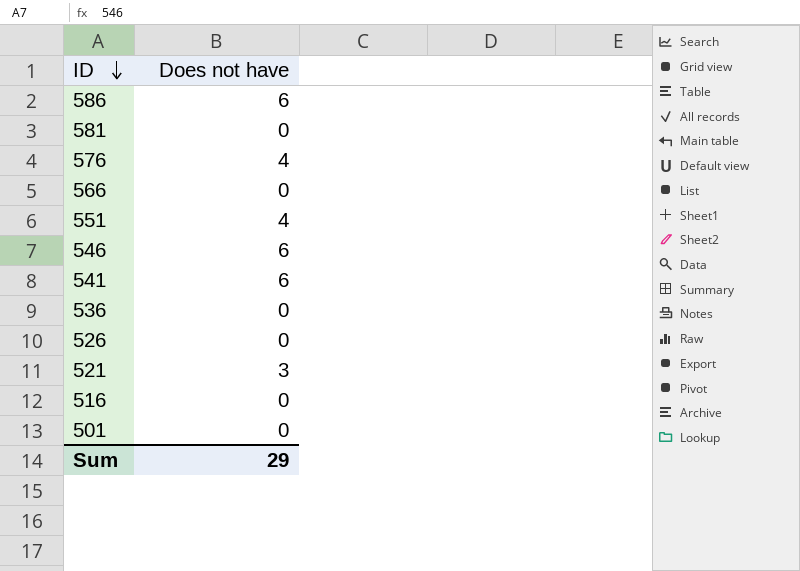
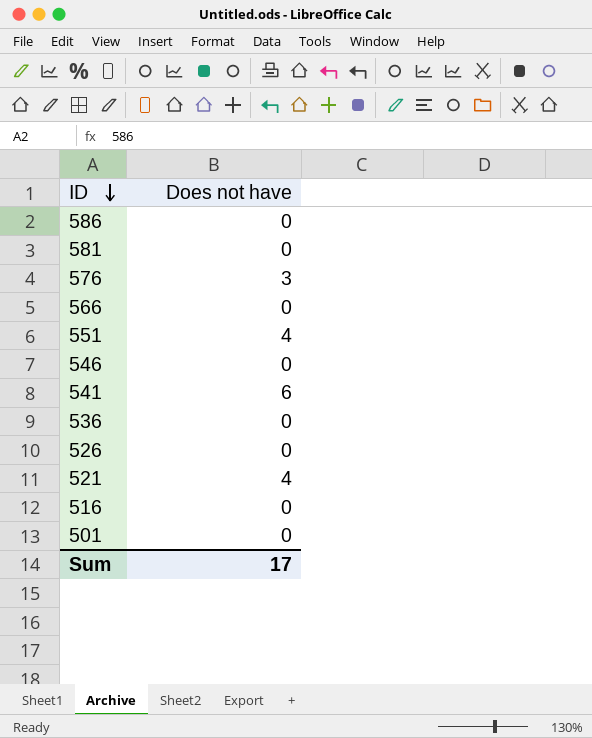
586 | Does not have: 6 -> 0
576 | Does not have: 4 -> 3
546 | Does not have: 6 -> 0
521 | Does not have: 3 -> 4
Sum | Does not have: 29 -> 17

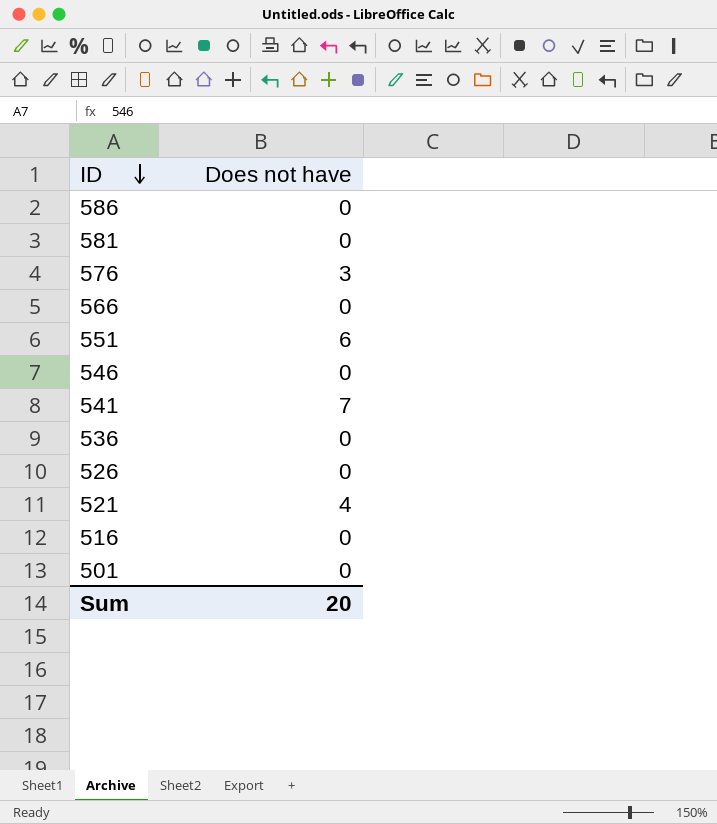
551 | Does not have: 4 -> 6
541 | Does not have: 6 -> 7
Sum | Does not have: 17 -> 20

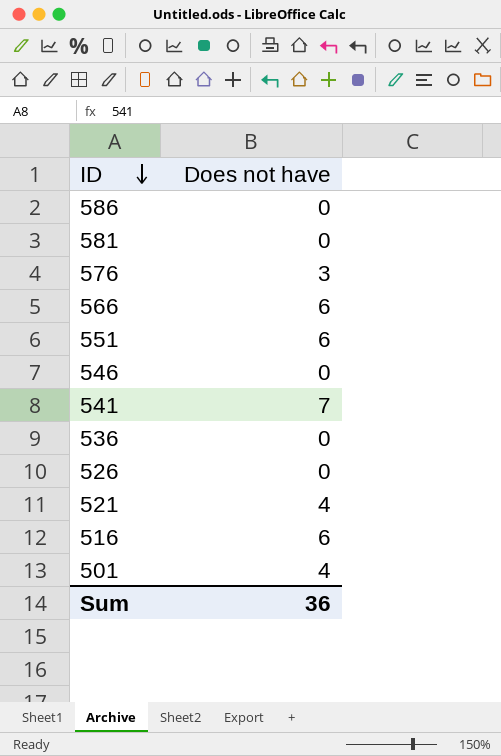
566 | Does not have: 0 -> 6
516 | Does not have: 0 -> 6
501 | Does not have: 0 -> 4
Sum | Does not have: 20 -> 36

